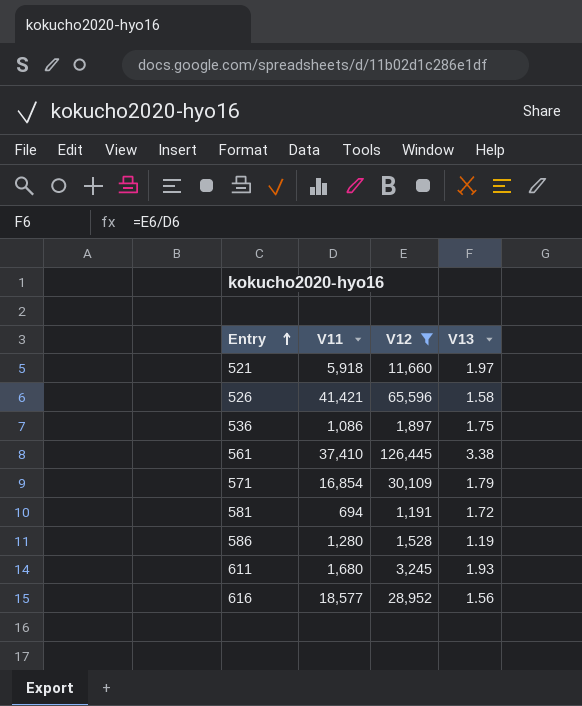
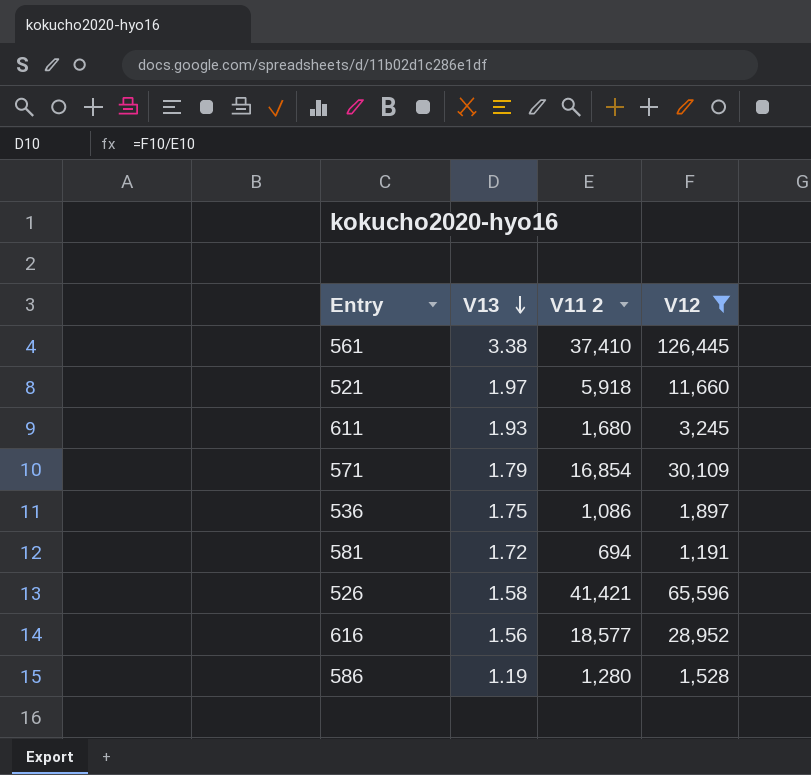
row order: Entry ascending -> V13 descending
column V13 | position: 4 -> 2
column name: V11 -> V11 2

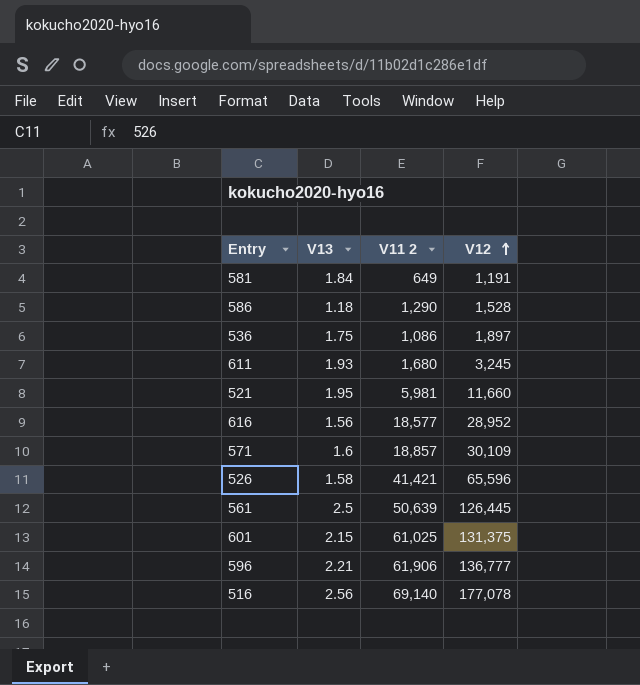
filter: V12 <= 126,445 -> none
row order: V13 descending -> V12 ascending
581 | V13: 1.72 -> 1.84
581 | V11 2: 694 -> 649
586 | V13: 1.19 -> 1.18
586 | V11 2: 1,280 -> 1,290
521 | V13: 1.97 -> 1.95
521 | V11 2: 5,918 -> 5,981
571 | V13: 1.79 -> 1.6
571 | V11 2: 16,854 -> 18,857
561 | V13: 3.38 -> 2.5
561 | V11 2: 37,410 -> 50,639

